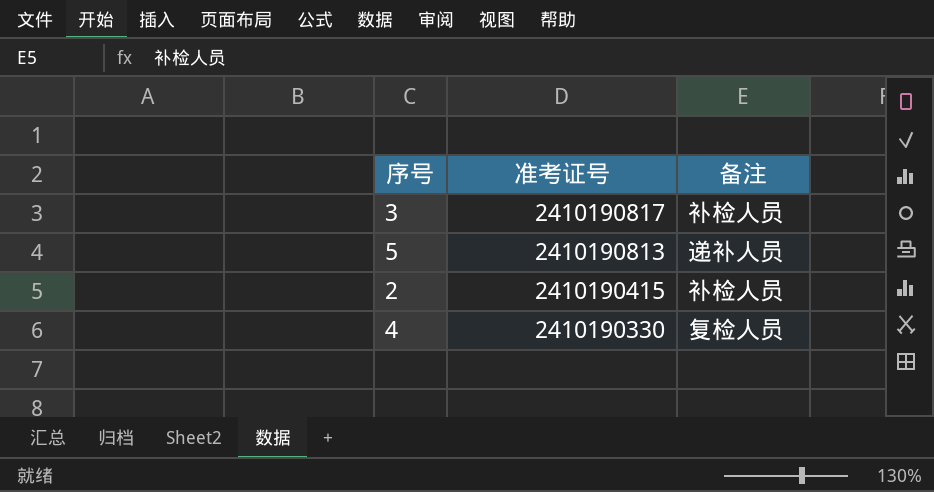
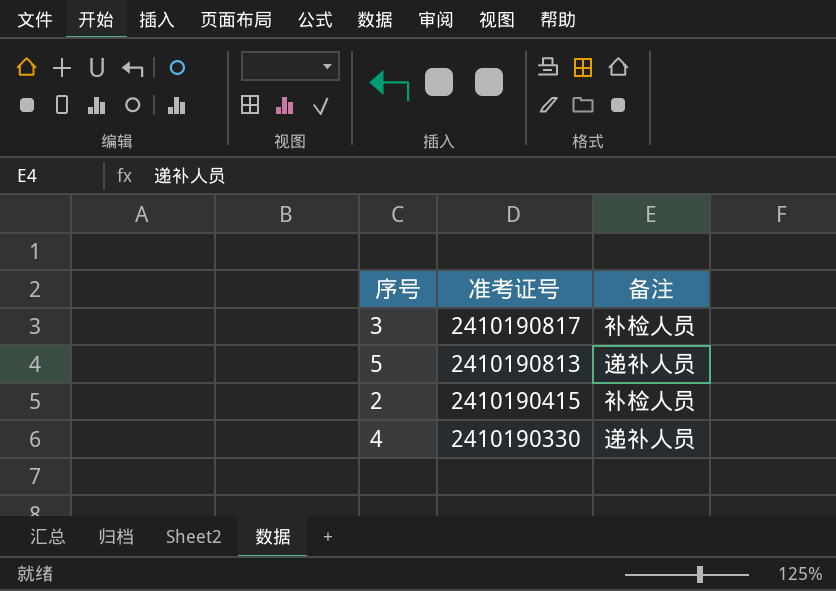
4 | 备注: 复检人员 -> 递补人员

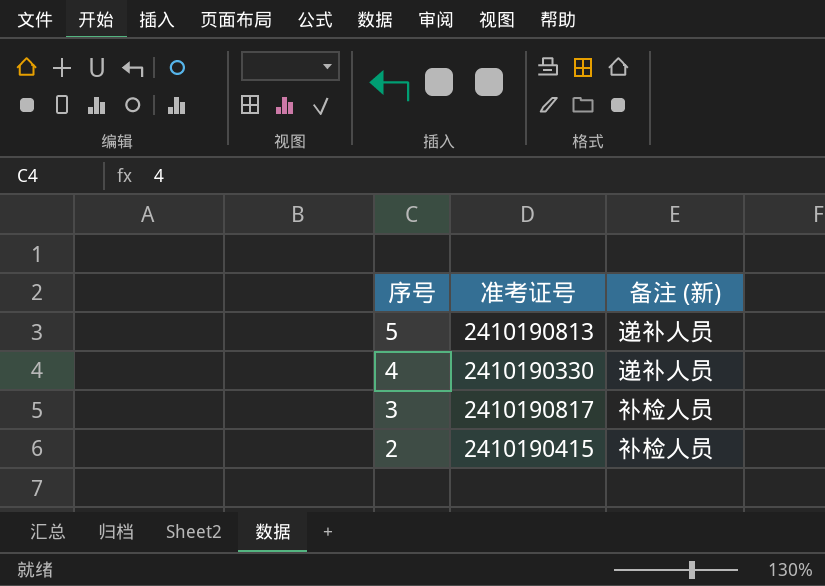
row order: 准考证号 descending -> 序号 descending
column name: 备注 -> 备注 (新)

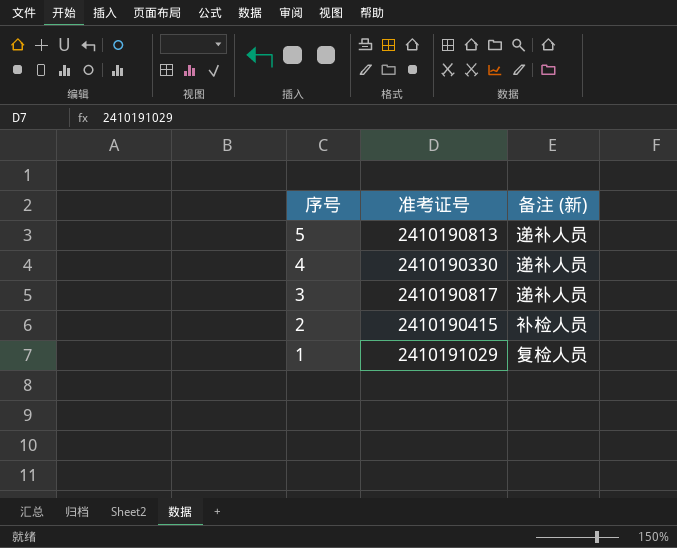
3 | 备注 (新): 补检人员 -> 递补人员
row 1: none -> 2410191029 | 复检人员

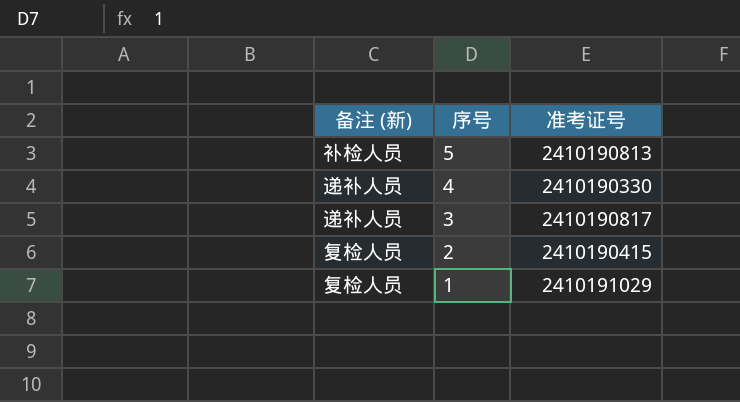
column 备注 (新) | position: 3 -> 1
5 | 备注 (新): 递补人员 -> 补检人员
2 | 备注 (新): 补检人员 -> 复检人员

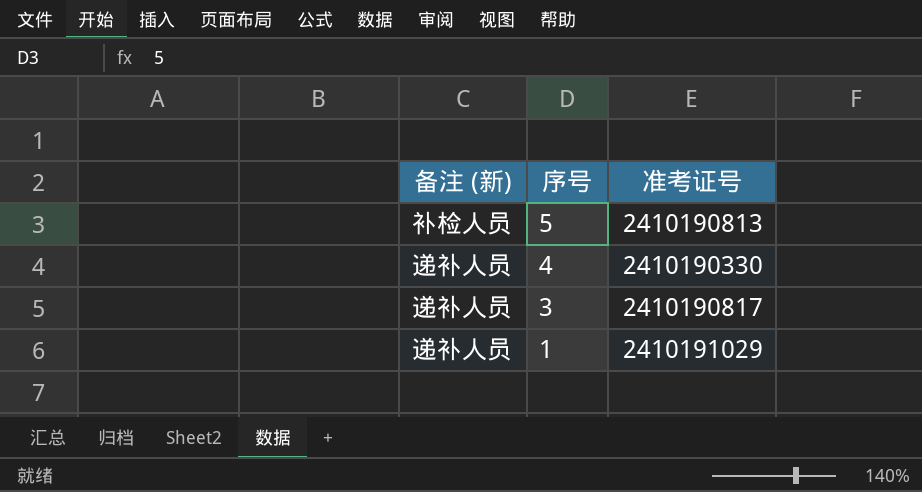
row 2: 复检人员 | 2410190415 -> none
1 | 备注 (新): 复检人员 -> 递补人员

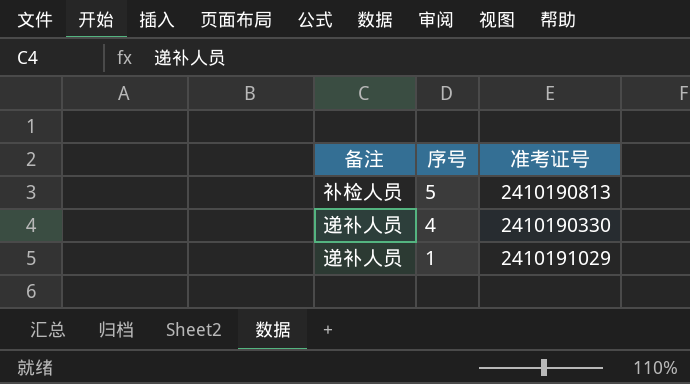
column name: 备注 (新) -> 备注
row 3: 递补人员 | 2410190817 -> none

